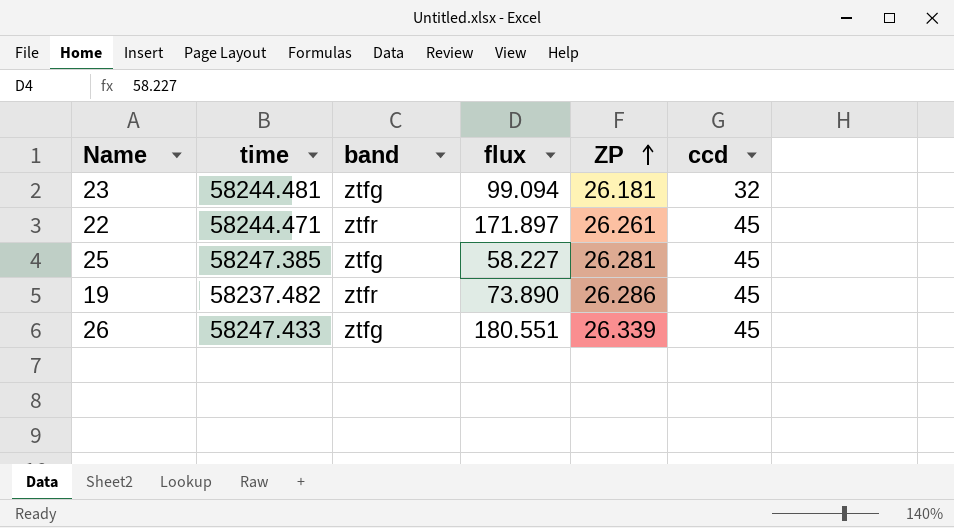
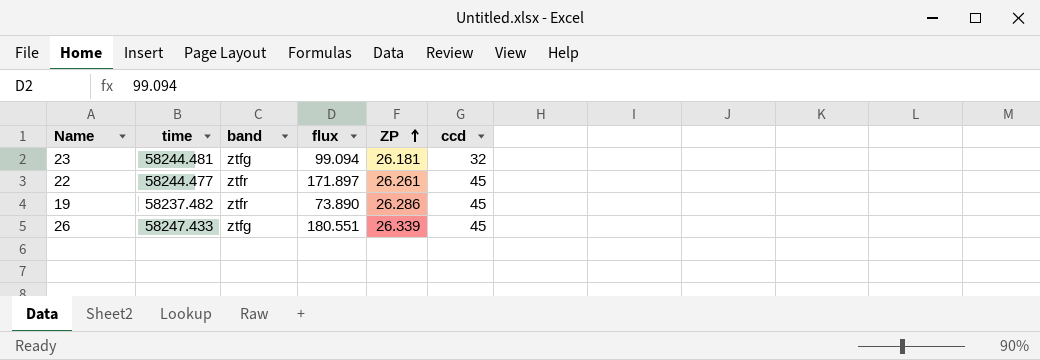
row 25: 58247.385 | ztfg | 58.227 | 26.281 | 45 -> none
22 | time: 58244.471 -> 58244.477

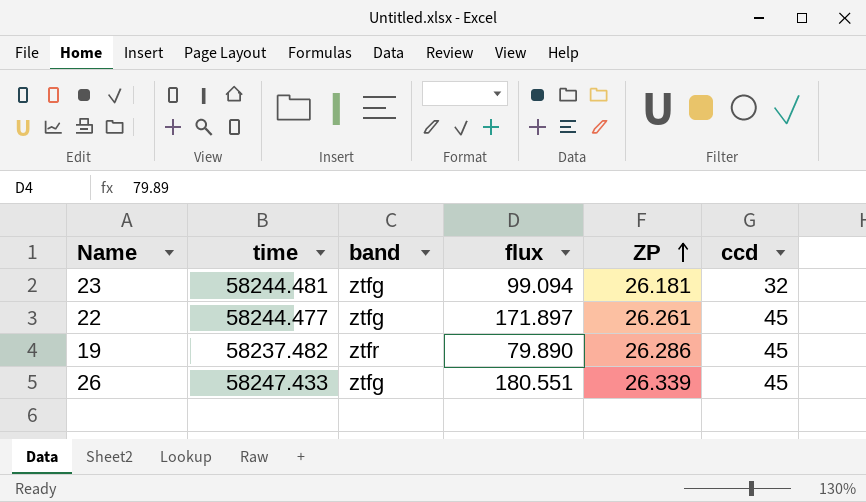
22 | band: ztfr -> ztfg
19 | flux: 73.890 -> 79.890

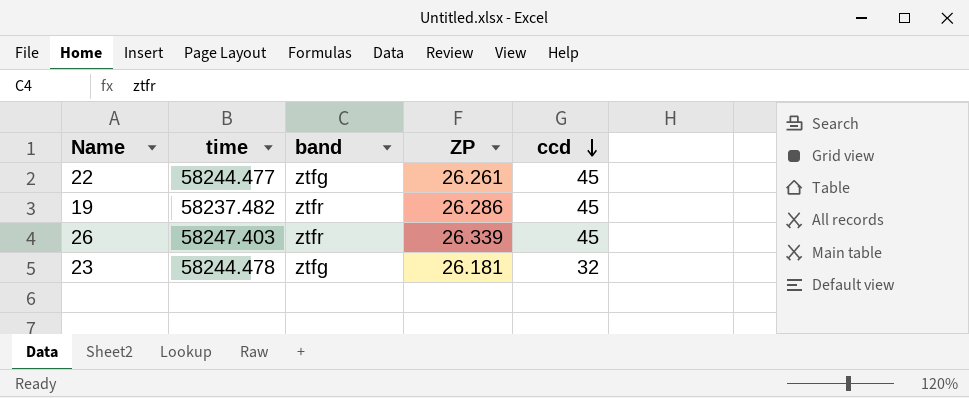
row order: ZP ascending -> ccd descending
column flux | position: 4 -> none
26 | time: 58247.433 -> 58247.403
26 | band: ztfg -> ztfr
23 | time: 58244.481 -> 58244.478

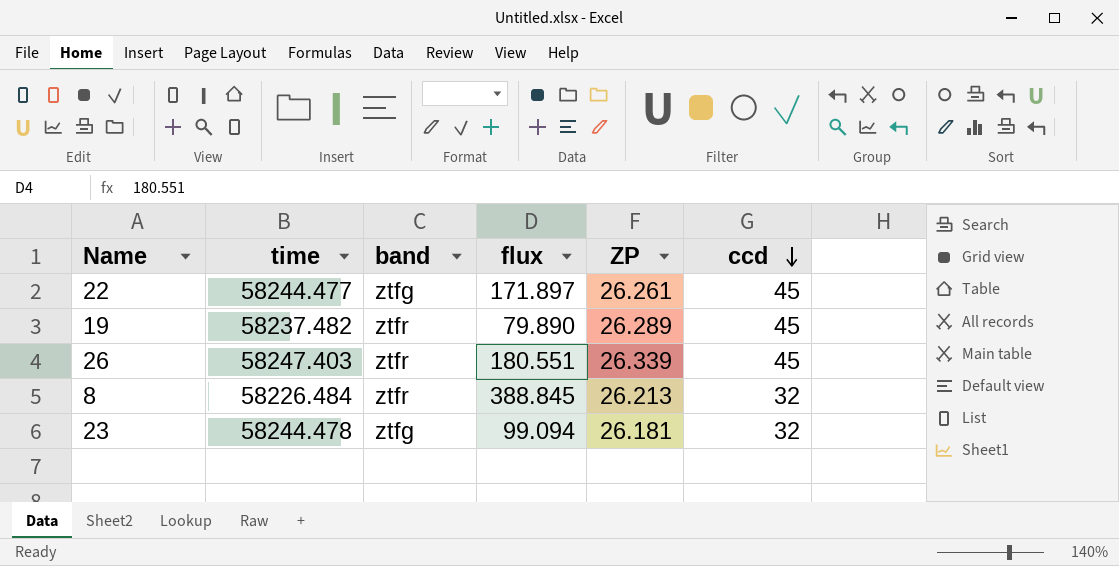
column flux | position: none -> 4
19 | ZP: 26.286 -> 26.289
row 8: none -> 58226.484 | ztfr | 388.845 | 26.213 | 32

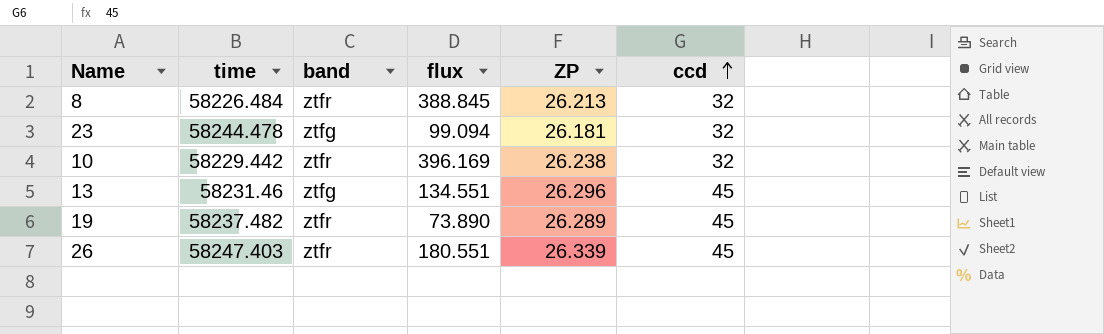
row order: ccd descending -> ccd ascending
row 22: 58244.477 | ztfg | 171.897 | 26.261 | 45 -> none
row 10: none -> 58229.442 | ztfr | 396.169 | 26.238 | 32
row 13: none -> 58231.46 | ztfg | 134.551 | 26.296 | 45
19 | flux: 79.890 -> 73.890

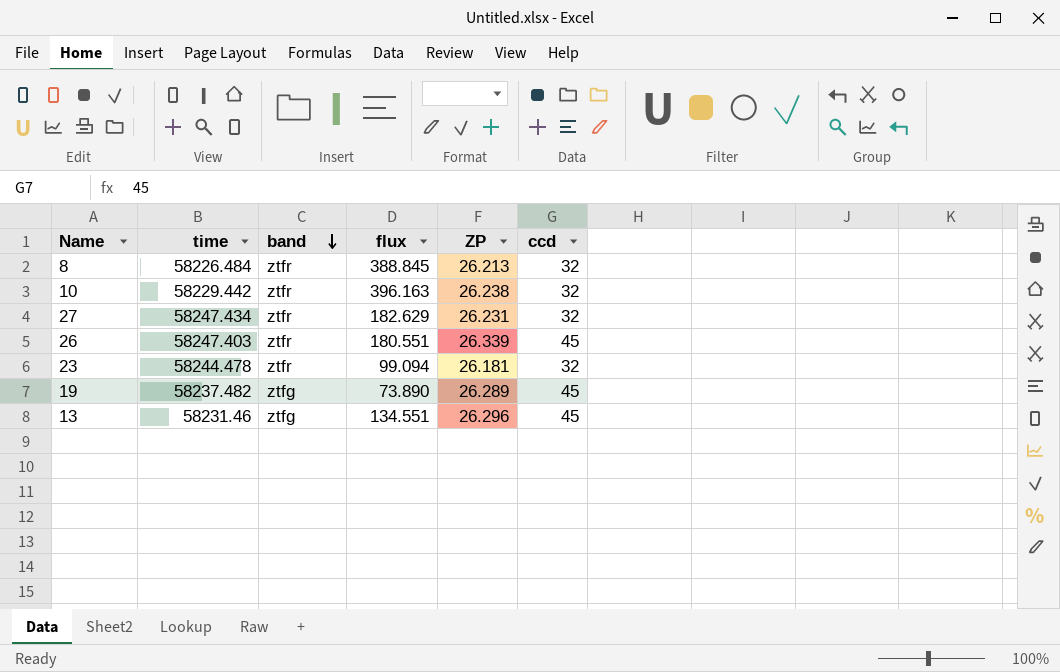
row order: ccd ascending -> band descending
10 | flux: 396.169 -> 396.163
row 27: none -> 58247.434 | ztfr | 182.629 | 26.231 | 32
23 | band: ztfg -> ztfr
19 | band: ztfr -> ztfg

